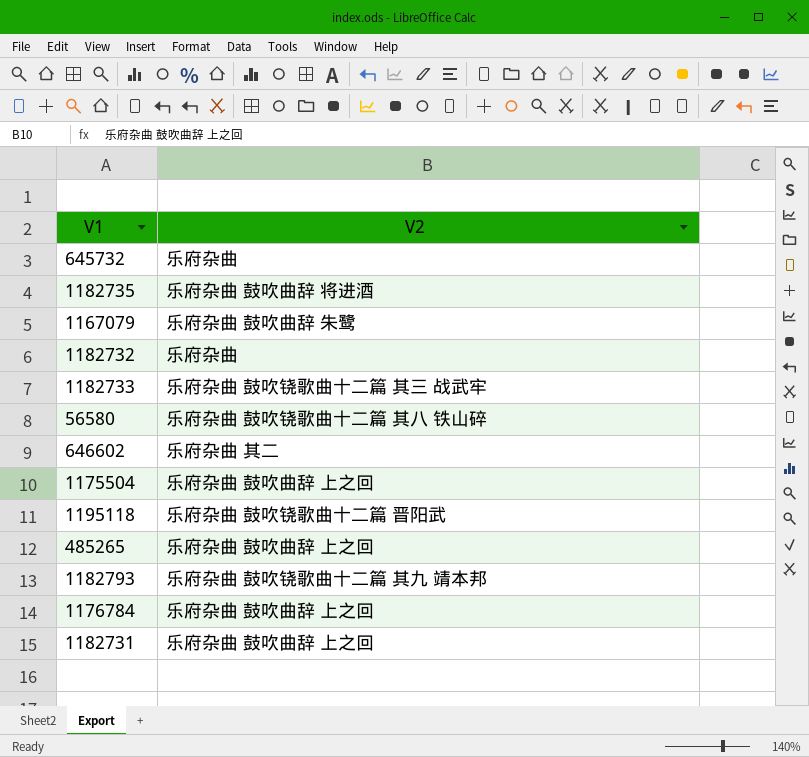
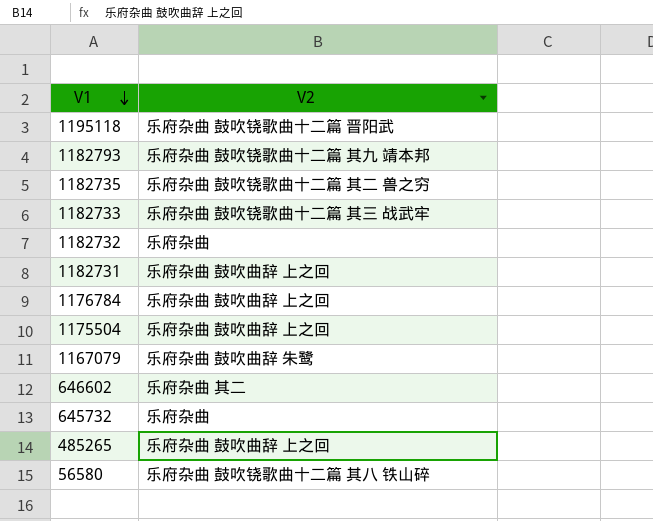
row order: none -> V1 descending
1182735 | V2: 乐府杂曲 鼓吹曲辞 将进酒 -> 乐府杂曲 鼓吹铙歌曲十二篇 其二 兽之穷

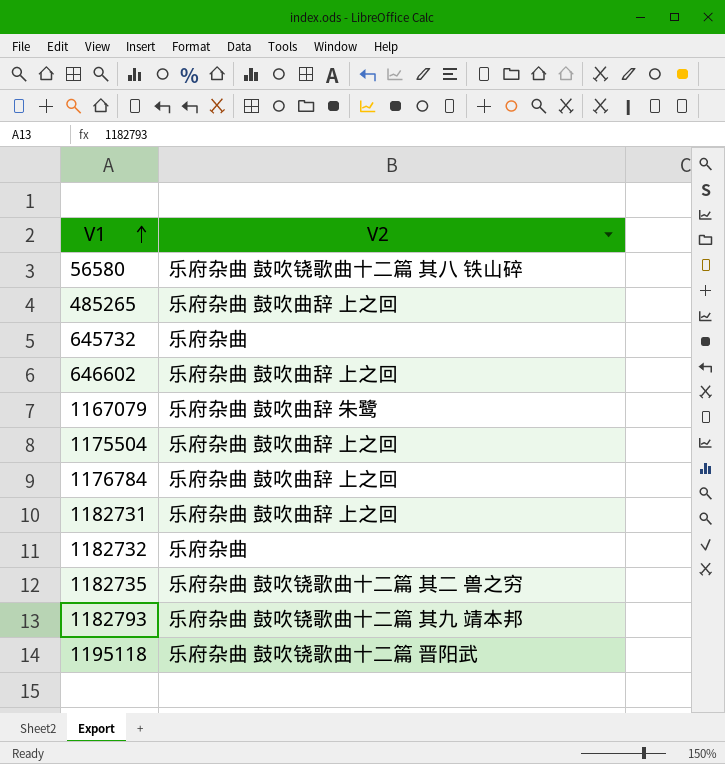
row order: V1 descending -> V1 ascending
row 1182733: 乐府杂曲 鼓吹铙歌曲十二篇 其三 战武牢 -> none
646602 | V2: 乐府杂曲 其二 -> 乐府杂曲 鼓吹曲辞 上之回

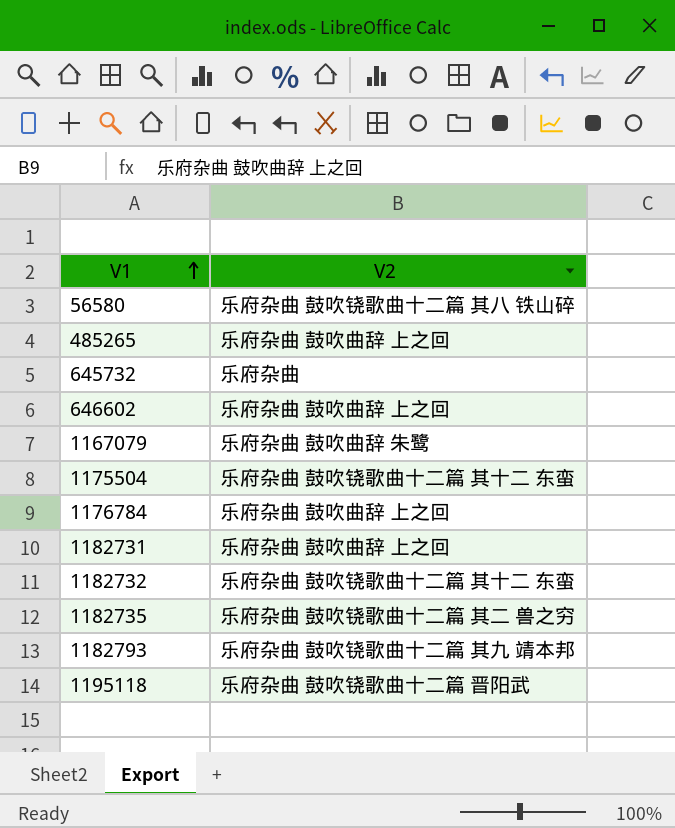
1175504 | V2: 乐府杂曲 鼓吹曲辞 上之回 -> 乐府杂曲 鼓吹铙歌曲十二篇 其十二 东蛮
1182732 | V2: 乐府杂曲 -> 乐府杂曲 鼓吹铙歌曲十二篇 其十二 东蛮

